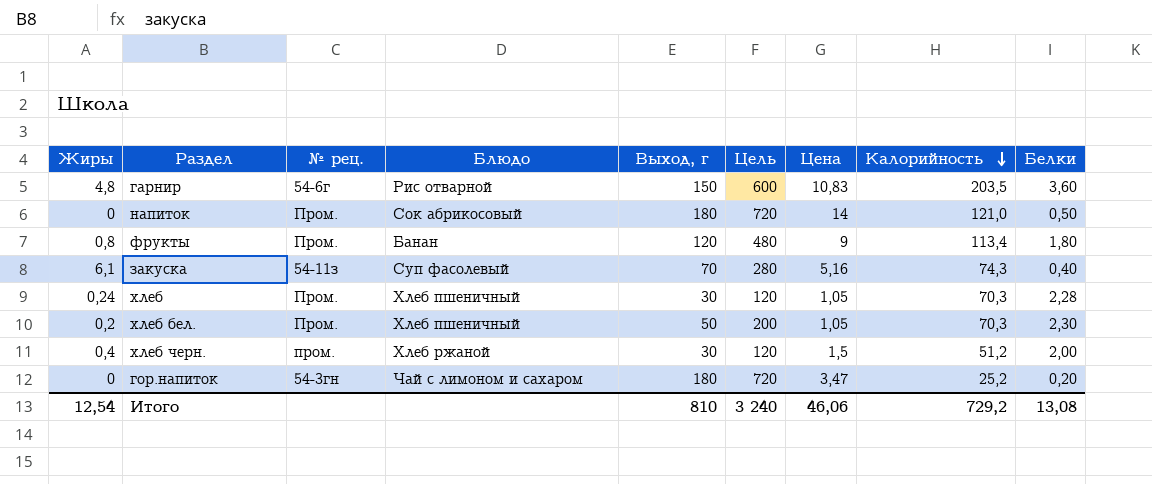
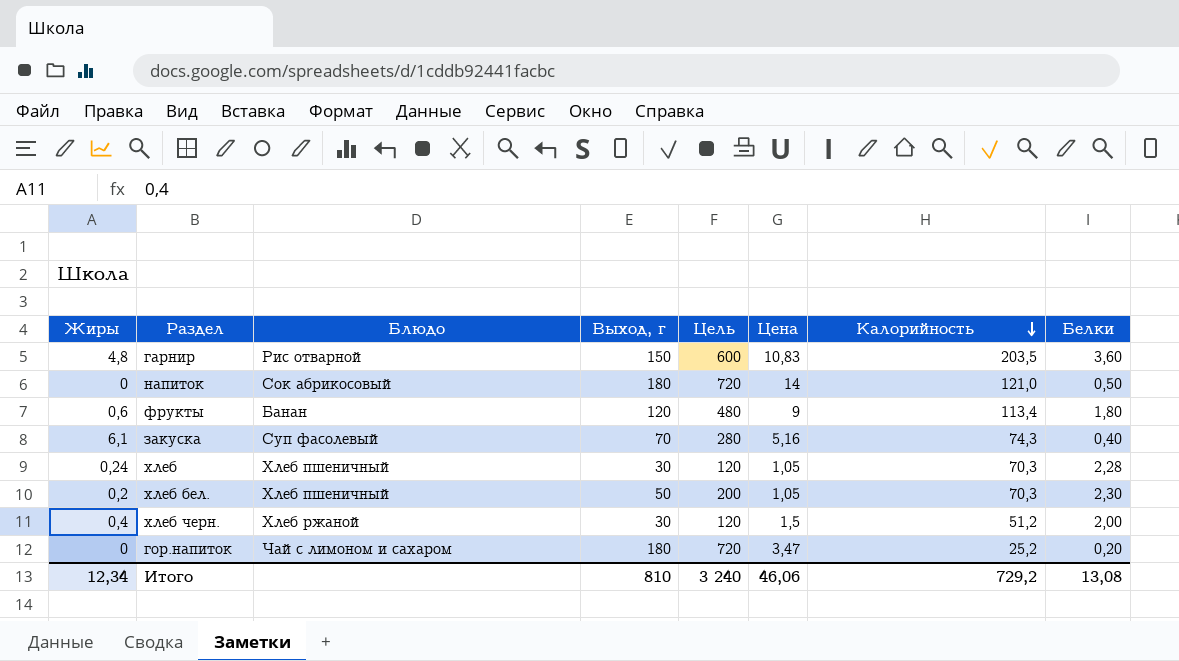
column № рец. | position: 3 -> none
фрукты | Жиры: 0,8 -> 0,6
Итого | Жиры: 12,54 -> 12,34

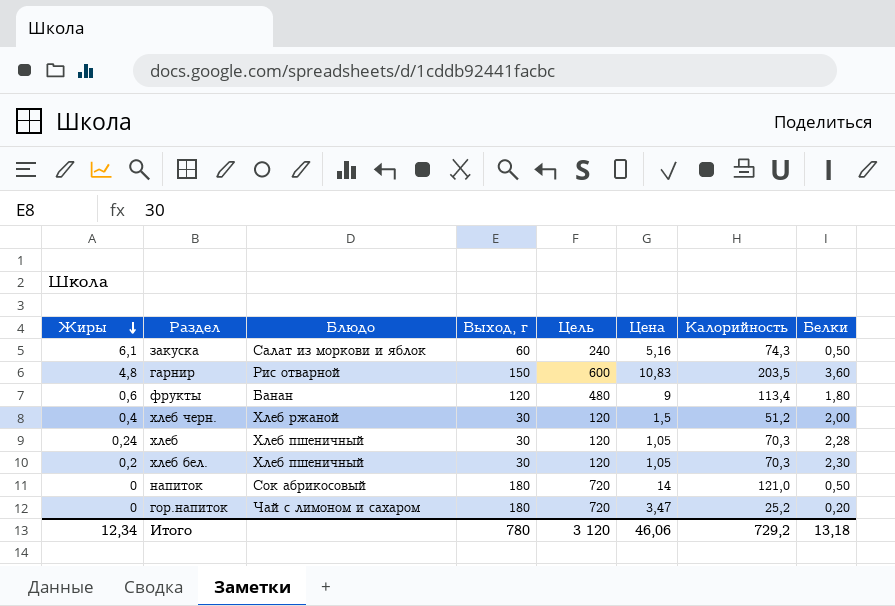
row order: Калорийность descending -> Жиры descending
закуска | Блюдо: Суп фасолевый -> Салат из моркови и яблок
закуска | Выход, г: 70 -> 60
закуска | Цель: 280 -> 240
закуска | Белки: 0,40 -> 0,50
хлеб бел. | Выход, г: 50 -> 30
хлеб бел. | Цель: 200 -> 120
Итого | Выход, г: 810 -> 780
Итого | Цель: 3 240 -> 3 120
Итого | Белки: 13,08 -> 13,18

